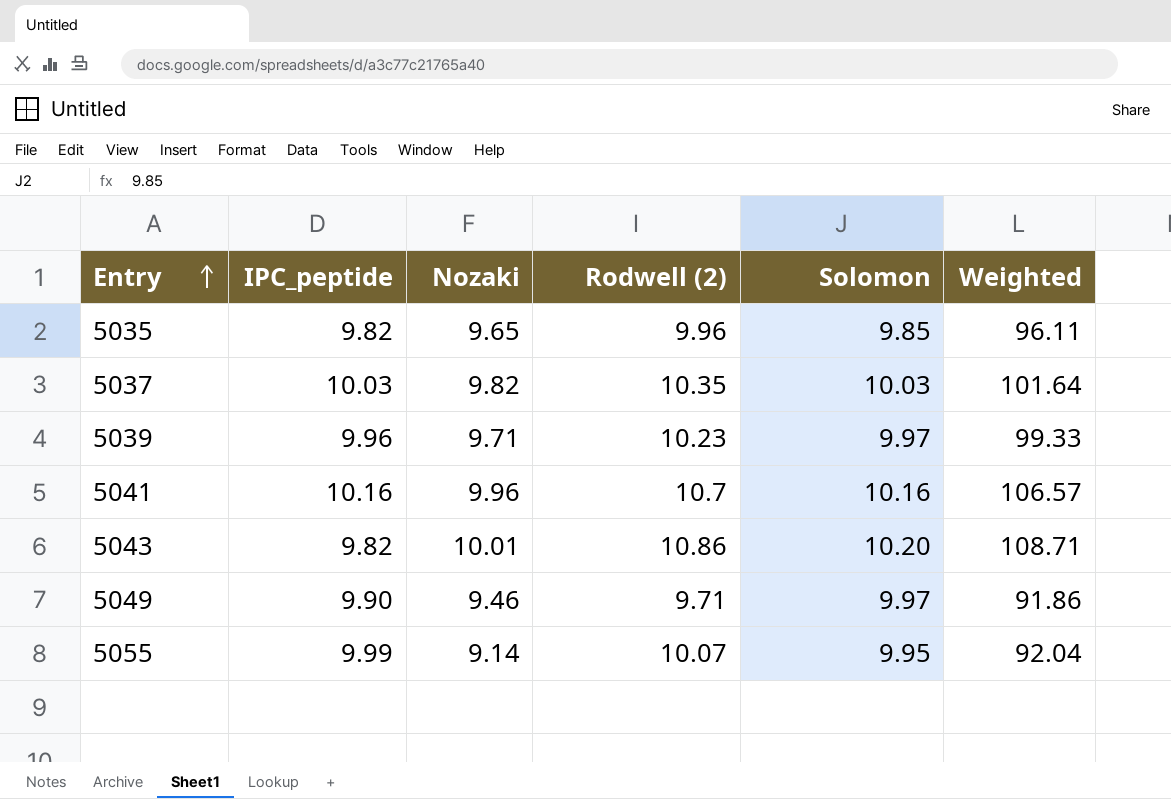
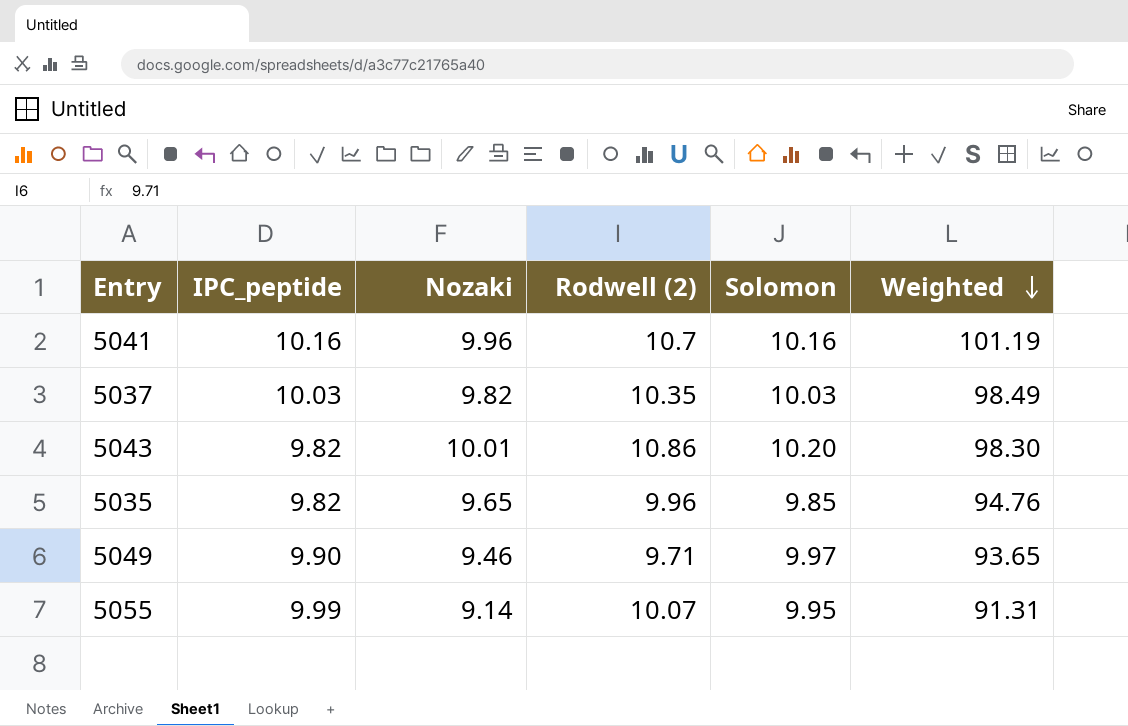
row order: Entry ascending -> Weighted descending
column Weighted | formula: [Nozaki] * [Rodwell (2)] -> [IPC_peptide] * [Nozaki]
row 5039: 9.96 | 9.71 | 10.23 | 9.97 | 99.33 -> none

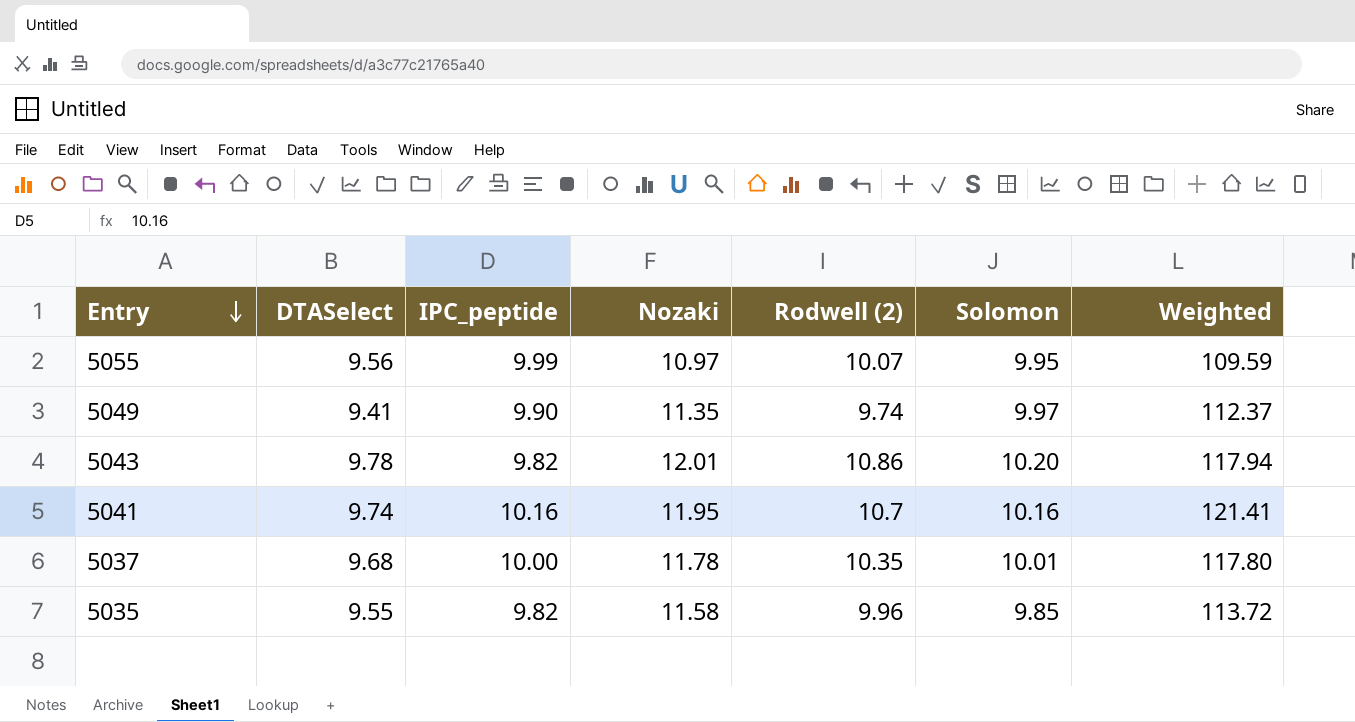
row order: Weighted descending -> Entry descending
column DTASelect | position: none -> 2
5055 | Nozaki: 9.14 -> 10.97
5055 | Weighted: 91.31 -> 109.59
5049 | Nozaki: 9.46 -> 11.35
5049 | Rodwell (2): 9.71 -> 9.74
5049 | Weighted: 93.65 -> 112.37
5043 | Nozaki: 10.01 -> 12.01
5043 | Weighted: 98.30 -> 117.94
5041 | Nozaki: 9.96 -> 11.95
5041 | Weighted: 101.19 -> 121.41
5037 | IPC_peptide: 10.03 -> 10.00
5037 | Nozaki: 9.82 -> 11.78
5037 | Solomon: 10.03 -> 10.01
5037 | Weighted: 98.49 -> 117.80
5035 | Nozaki: 9.65 -> 11.58
5035 | Weighted: 94.76 -> 113.72

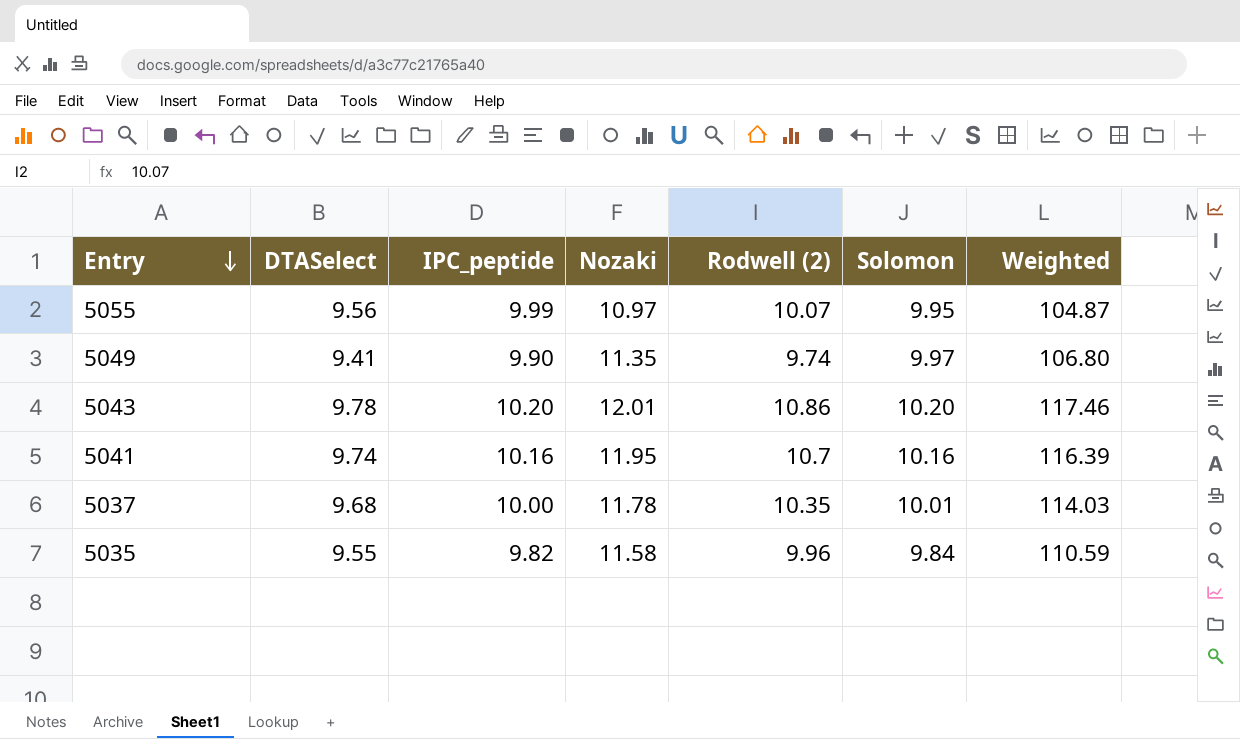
column Weighted | formula: [IPC_peptide] * [Nozaki] -> [DTASelect] * [Nozaki]
5043 | IPC_peptide: 9.82 -> 10.20
5035 | Solomon: 9.85 -> 9.84

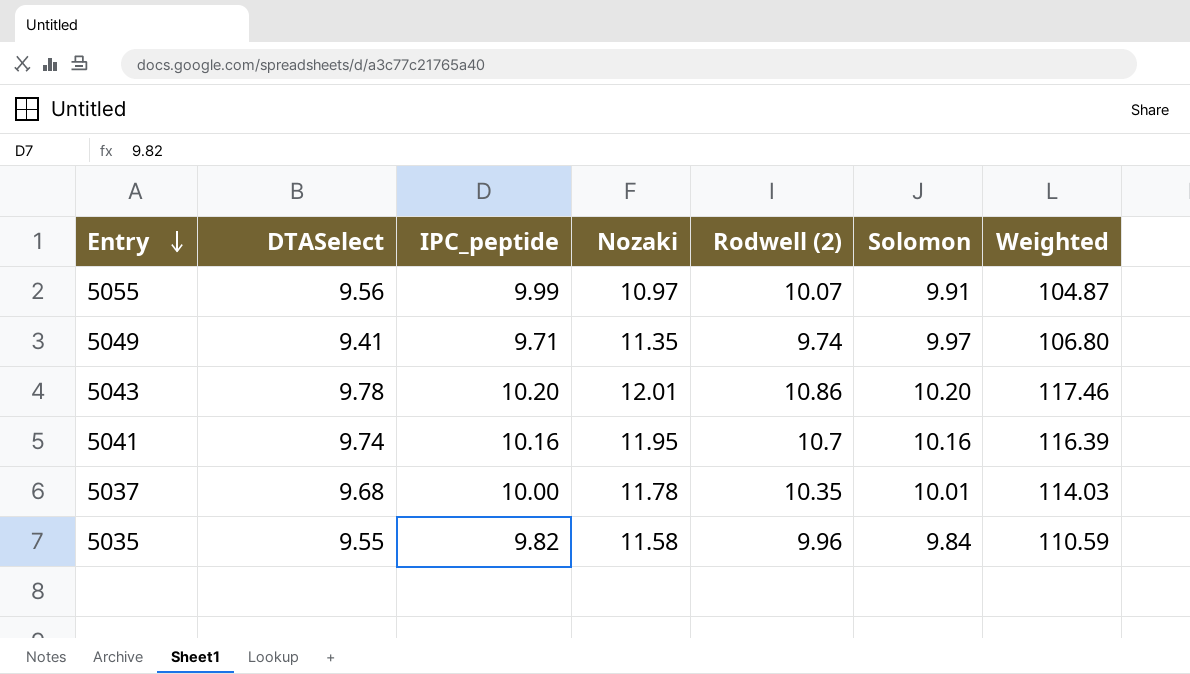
5055 | Solomon: 9.95 -> 9.91
5049 | IPC_peptide: 9.90 -> 9.71

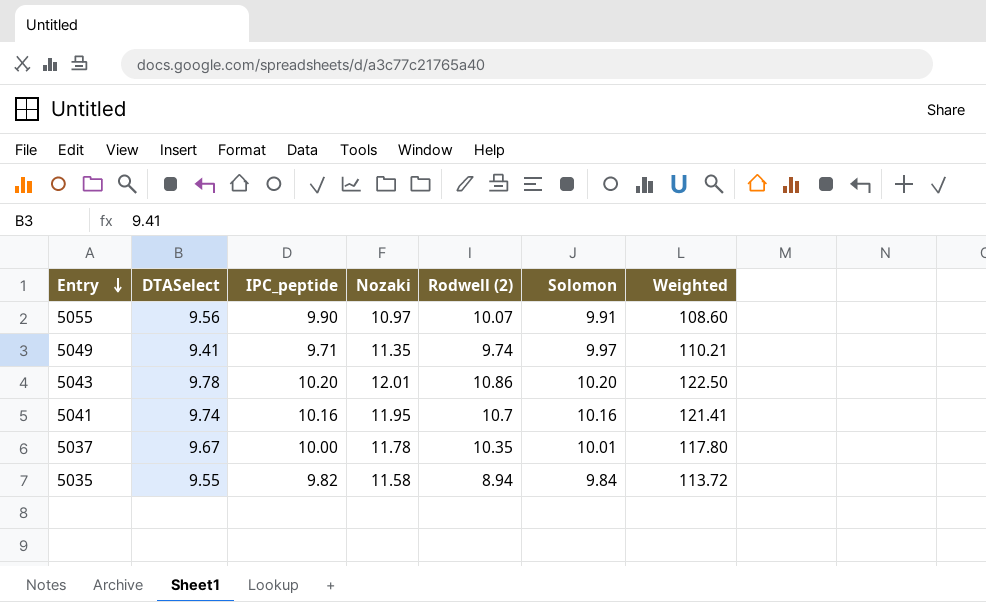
column Weighted | formula: [DTASelect] * [Nozaki] -> [IPC_peptide] * [Nozaki]
5055 | IPC_peptide: 9.99 -> 9.90
5037 | DTASelect: 9.68 -> 9.67
5035 | Rodwell (2): 9.96 -> 8.94

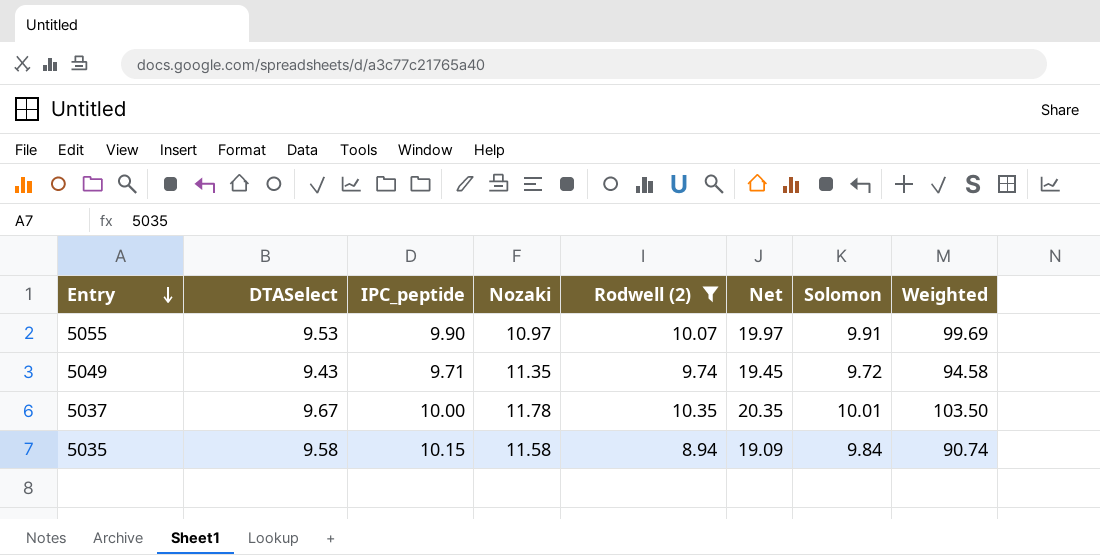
filter: none -> Rodwell (2) <= 10.35
column Net | formula: none -> [IPC_peptide] + [Rodwell (2)]
column Weighted | formula: [IPC_peptide] * [Nozaki] -> [IPC_peptide] * [Rodwell (2)]
5055 | DTASelect: 9.56 -> 9.53
5049 | DTASelect: 9.41 -> 9.43
5049 | Solomon: 9.97 -> 9.72
5035 | DTASelect: 9.55 -> 9.58
5035 | IPC_peptide: 9.82 -> 10.15

